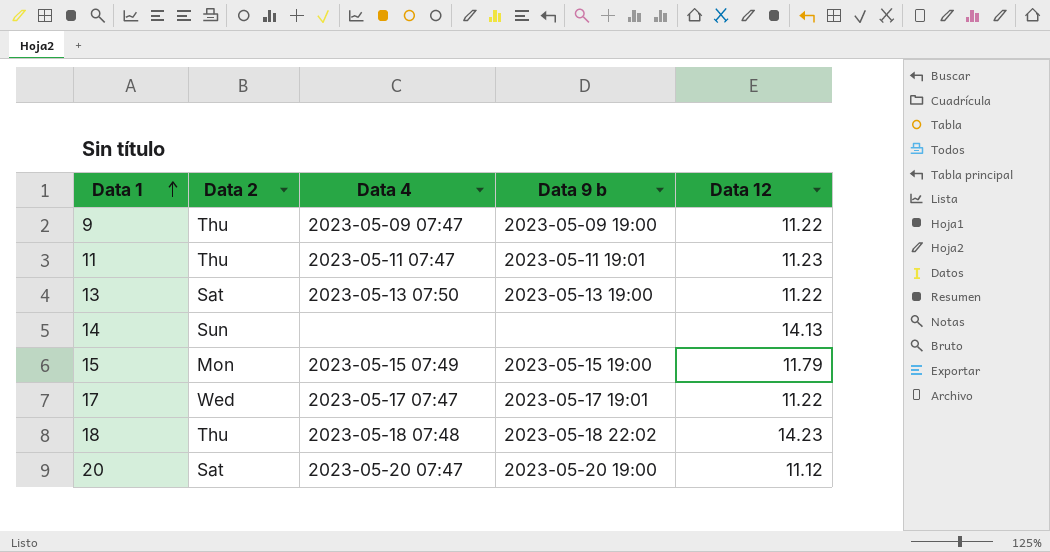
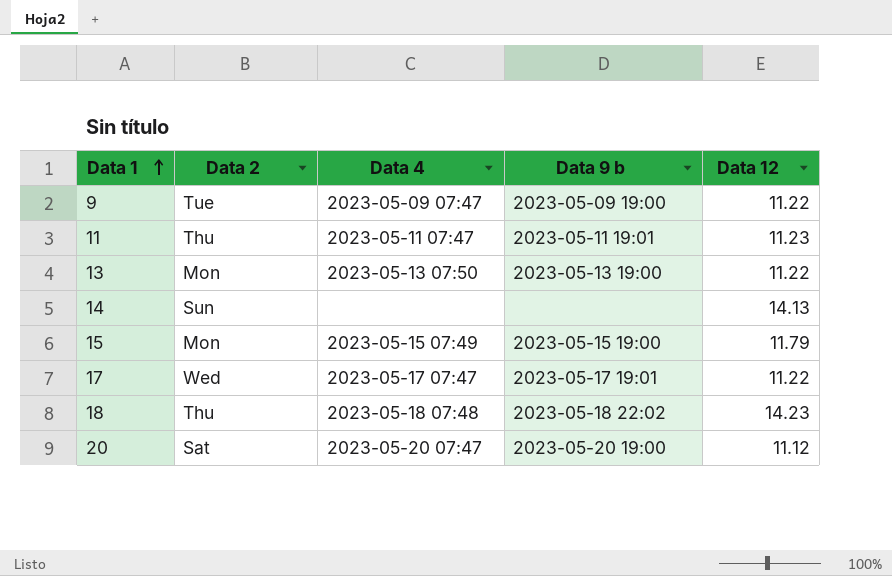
9 | Data 2: Thu -> Tue
13 | Data 2: Sat -> Mon

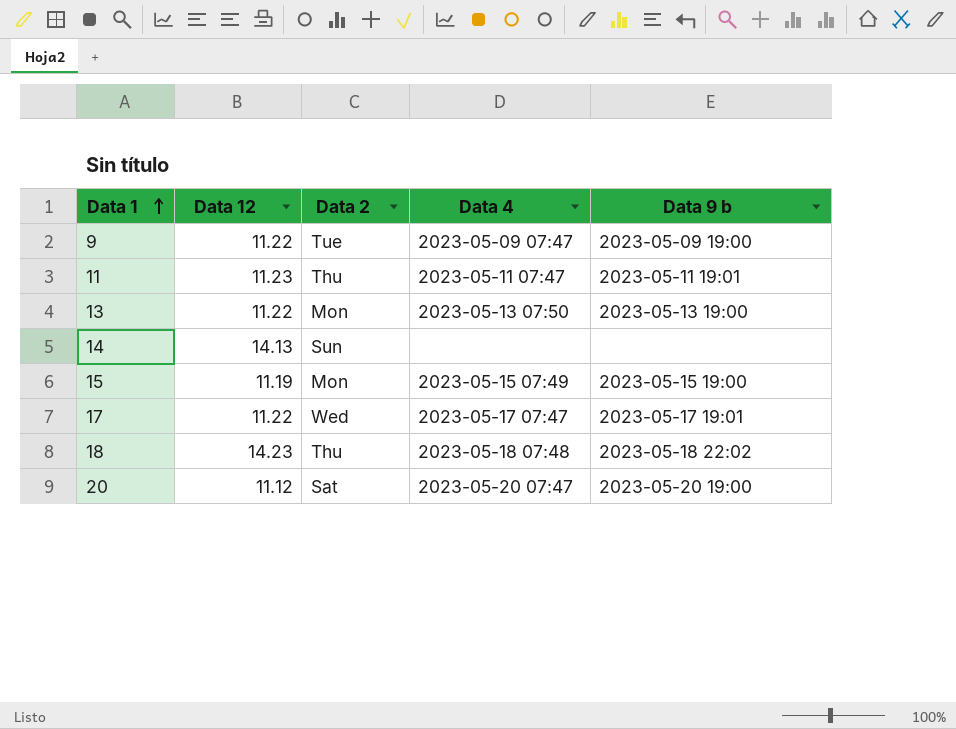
column Data 12 | position: 5 -> 2
15 | Data 12: 11.79 -> 11.19

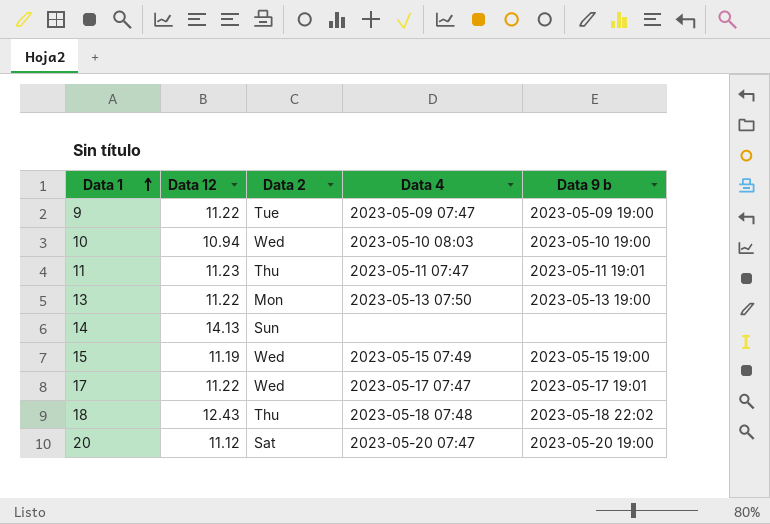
row 10: none -> 10.94 | Wed | 2023-05-10 08:03 | 2023-05-10 19:00
15 | Data 2: Mon -> Wed
18 | Data 12: 14.23 -> 12.43

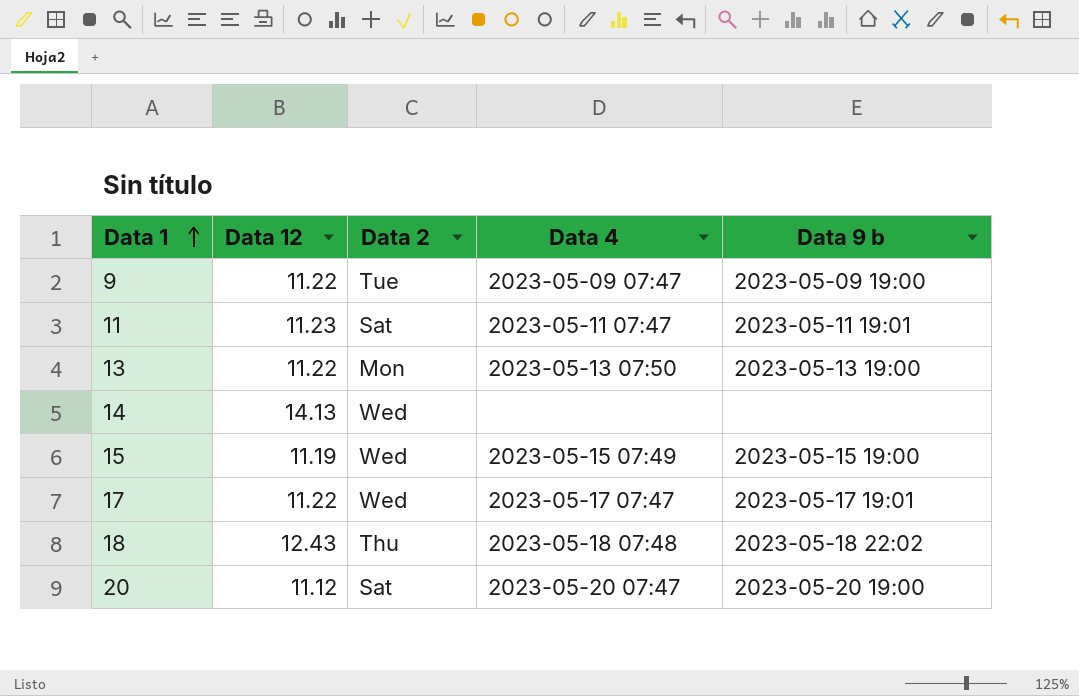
row 10: 10.94 | Wed | 2023-05-10 08:03 | 2023-05-10 19:00 -> none
11 | Data 2: Thu -> Sat
14 | Data 2: Sun -> Wed

